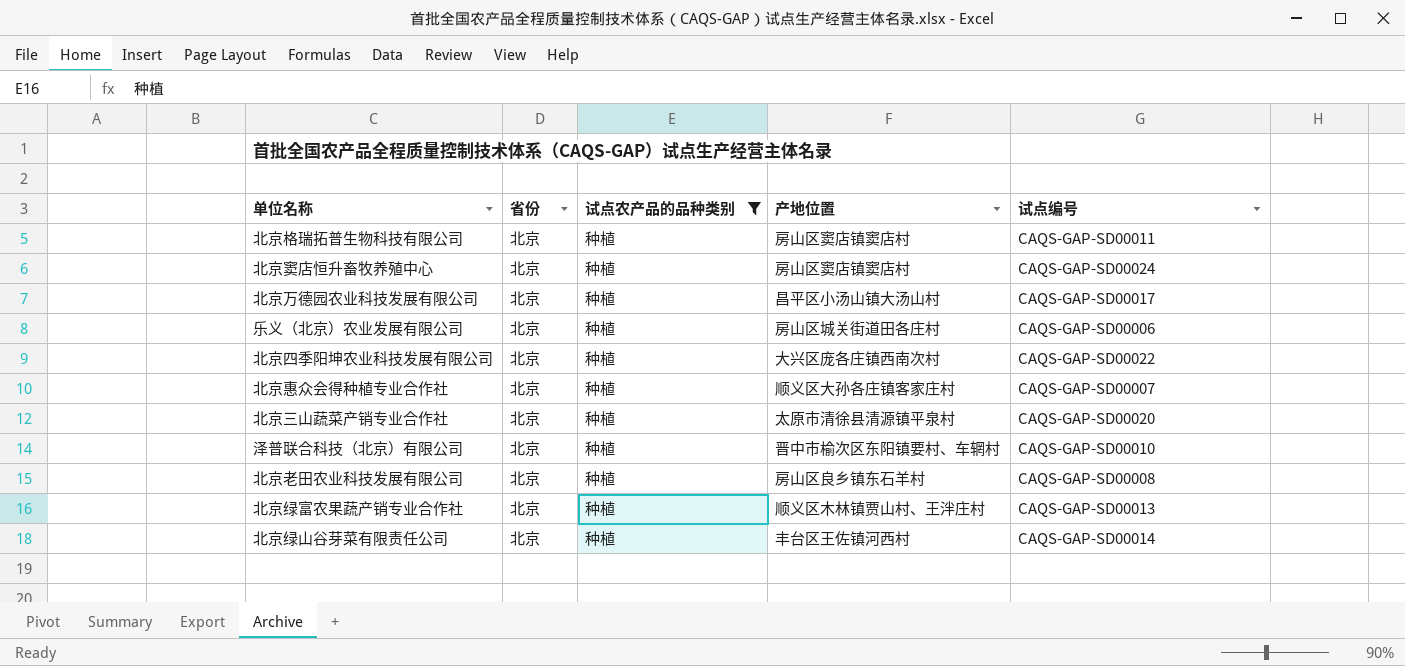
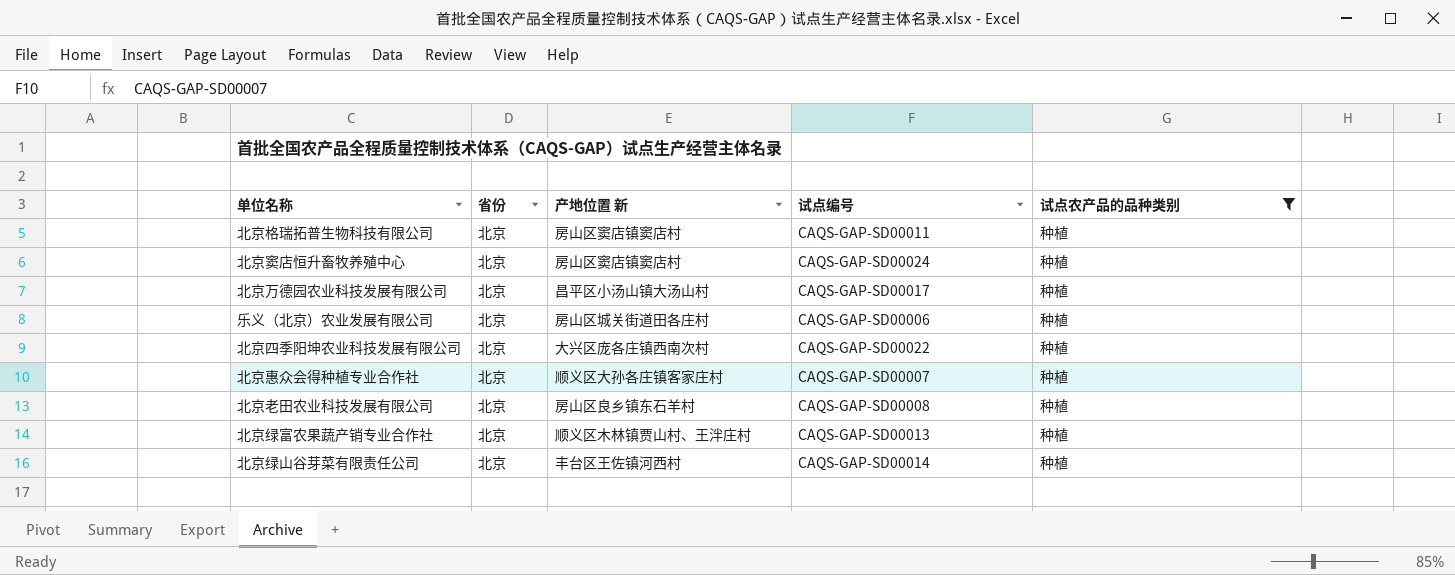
column name: 产地位置 -> 产地位置 新
column 试点农产品的品种类别 | position: 3 -> 5
row 北京三山蔬菜产销专业合作社: 北京 | 种植 | 太原市清徐县清源镇平泉村 | CAQS-GAP-SD00020 -> none
row 泽普联合科技（北京）有限公司: 北京 | 种植 | 晋中市榆次区东阳镇要村、车辋村 | CAQS-GAP-SD00010 -> none

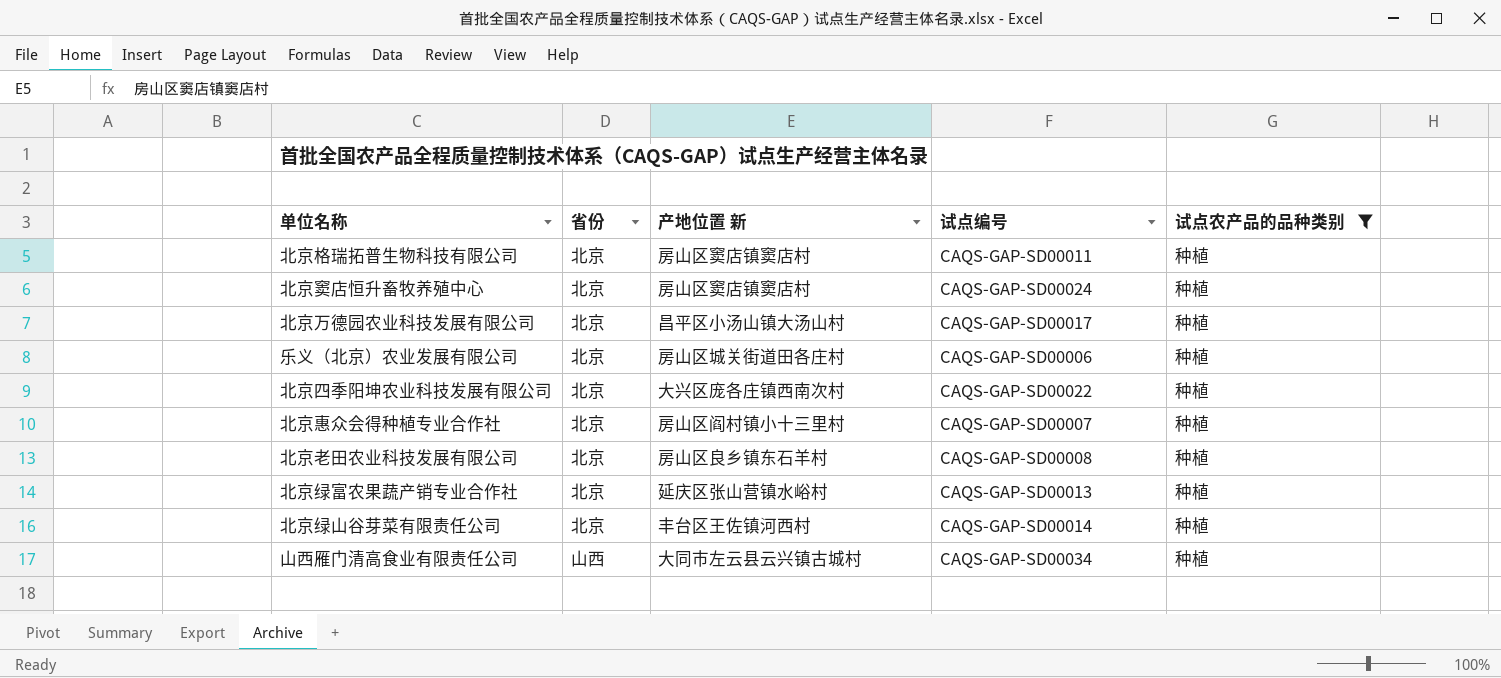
北京惠众会得种植专业合作社 | 产地位置 新: 顺义区大孙各庄镇客家庄村 -> 房山区阎村镇小十三里村
北京绿富农果蔬产销专业合作社 | 产地位置 新: 顺义区木林镇贾山村、王泮庄村 -> 延庆区张山营镇水峪村
row 山西雁门清高食业有限责任公司: none -> 山西 | 大同市左云县云兴镇古城村 | CAQS-GAP-SD00034 | 种植

